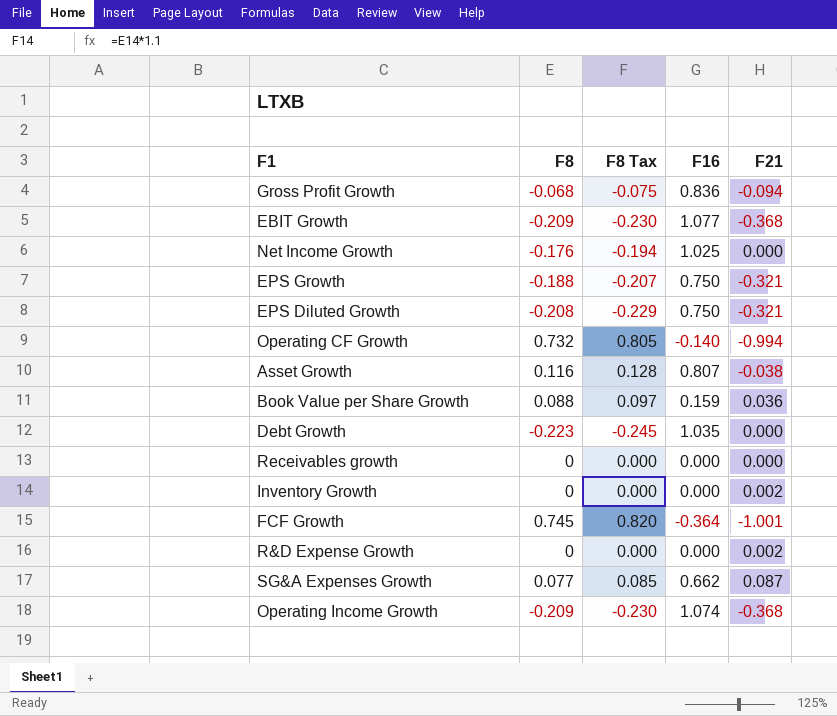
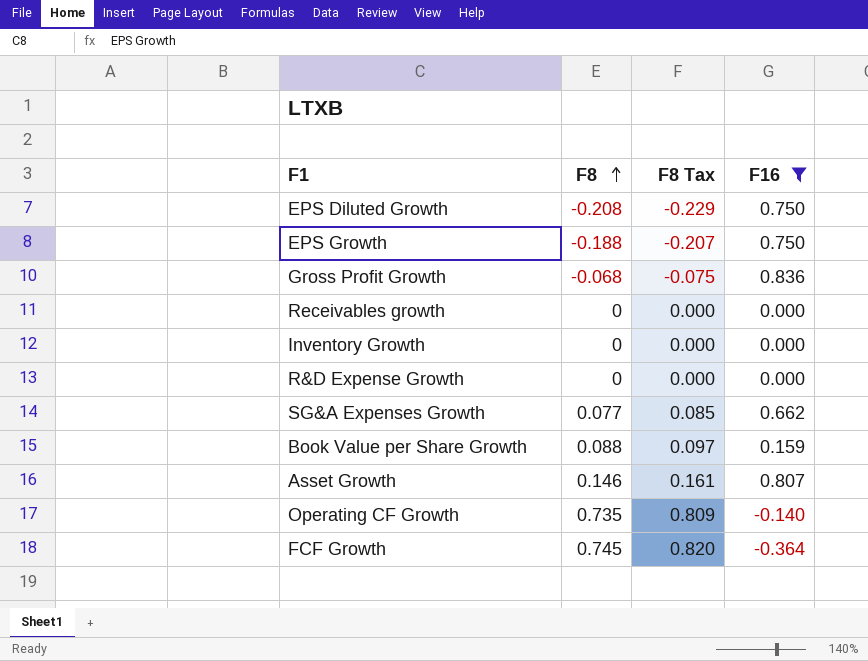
filter: none -> F16 <= 0.836
row order: none -> F8 ascending
column F21 | position: 5 -> none
Asset Growth | F8: 0.116 -> 0.146
Asset Growth | F8 Tax: 0.128 -> 0.161
Operating CF Growth | F8: 0.732 -> 0.735
Operating CF Growth | F8 Tax: 0.805 -> 0.809

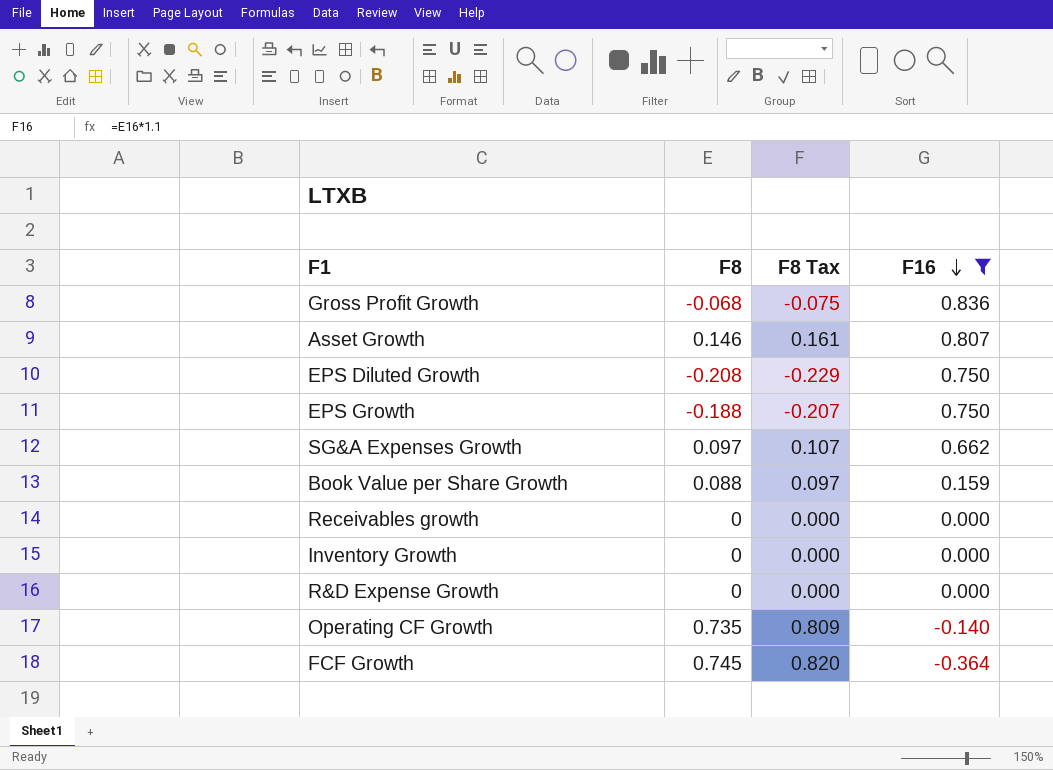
row order: F8 ascending -> F16 descending
SG&A Expenses Growth | F8: 0.077 -> 0.097
SG&A Expenses Growth | F8 Tax: 0.085 -> 0.107

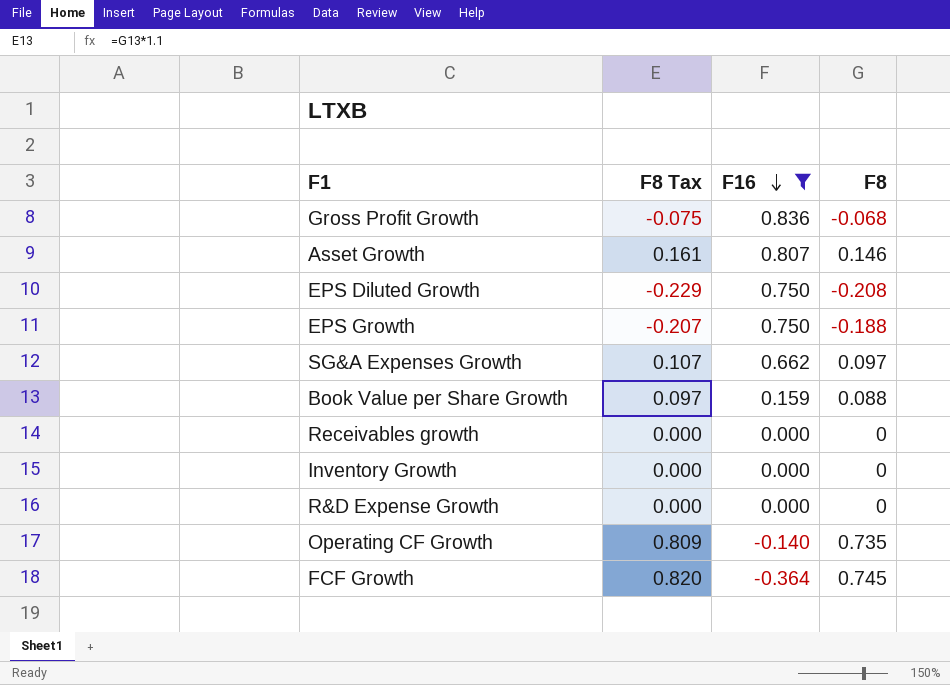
column F8 | position: 2 -> 4

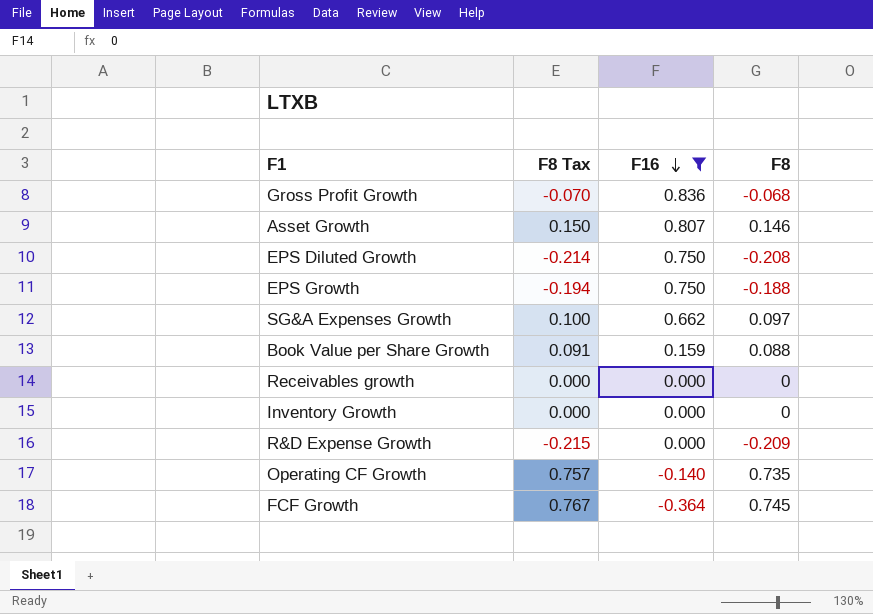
column F8 Tax | formula: [F8] * 1.1 -> [F8] * 1.03
R&D Expense Growth | F8: 0 -> -0.209

